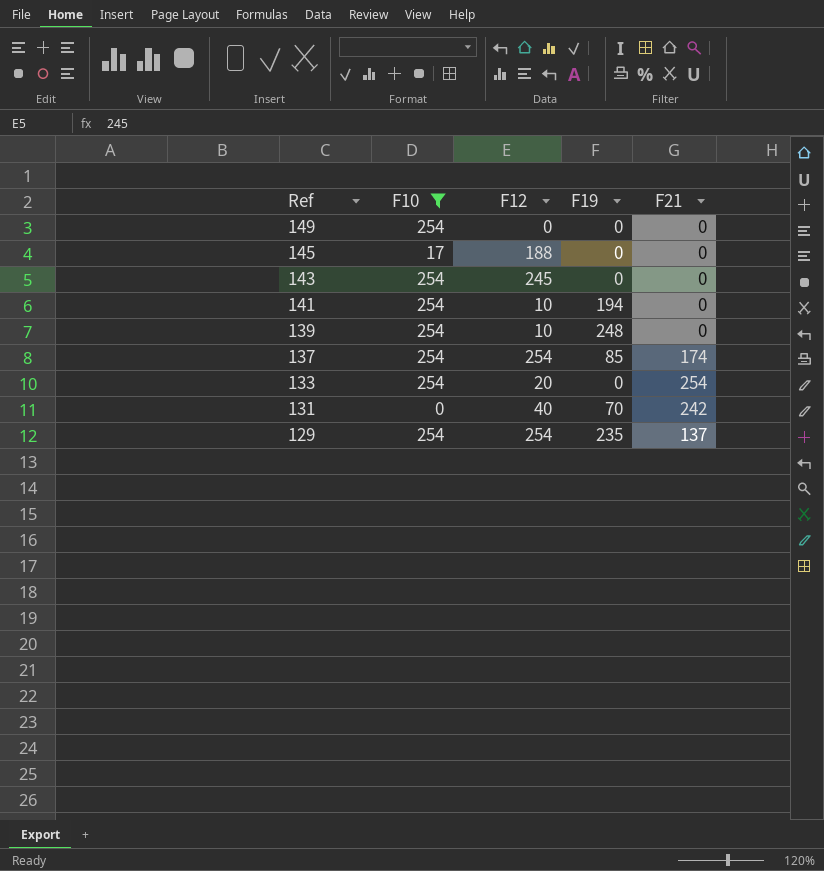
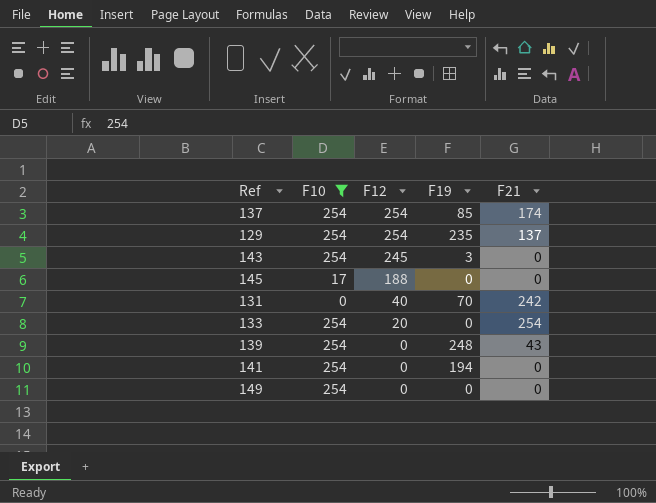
row order: Ref descending -> F12 descending
143 | F19: 0 -> 3
139 | F12: 10 -> 0
139 | F21: 0 -> 43
141 | F12: 10 -> 0

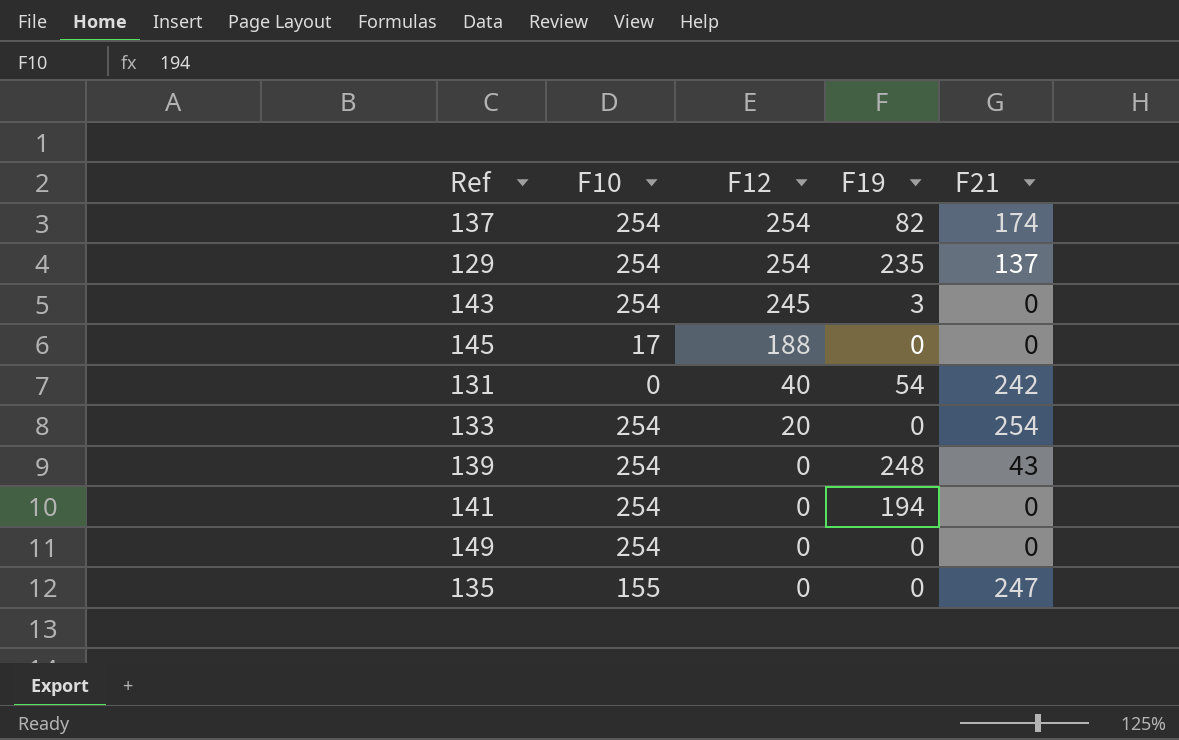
filter: F10 != 155 -> none
137 | F19: 85 -> 82
131 | F19: 70 -> 54

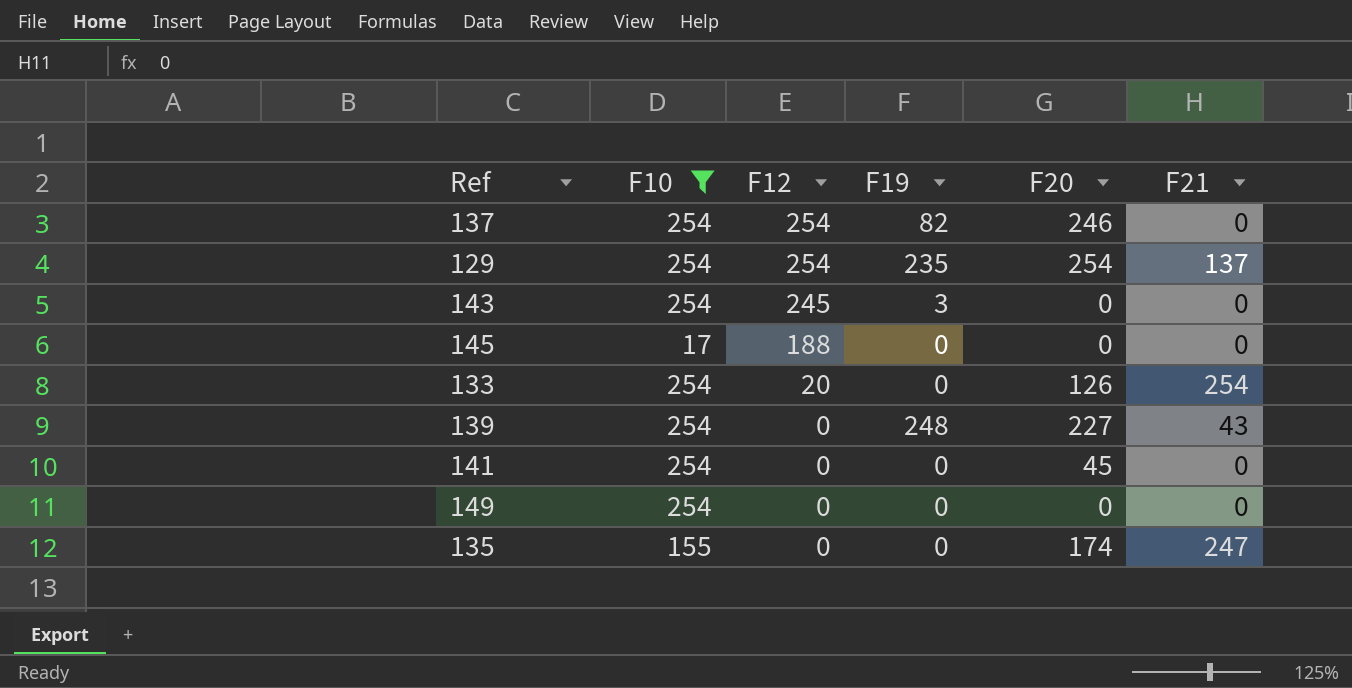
filter: none -> F10 != 0
column F20 | position: none -> 5
137 | F21: 174 -> 0
141 | F19: 194 -> 0

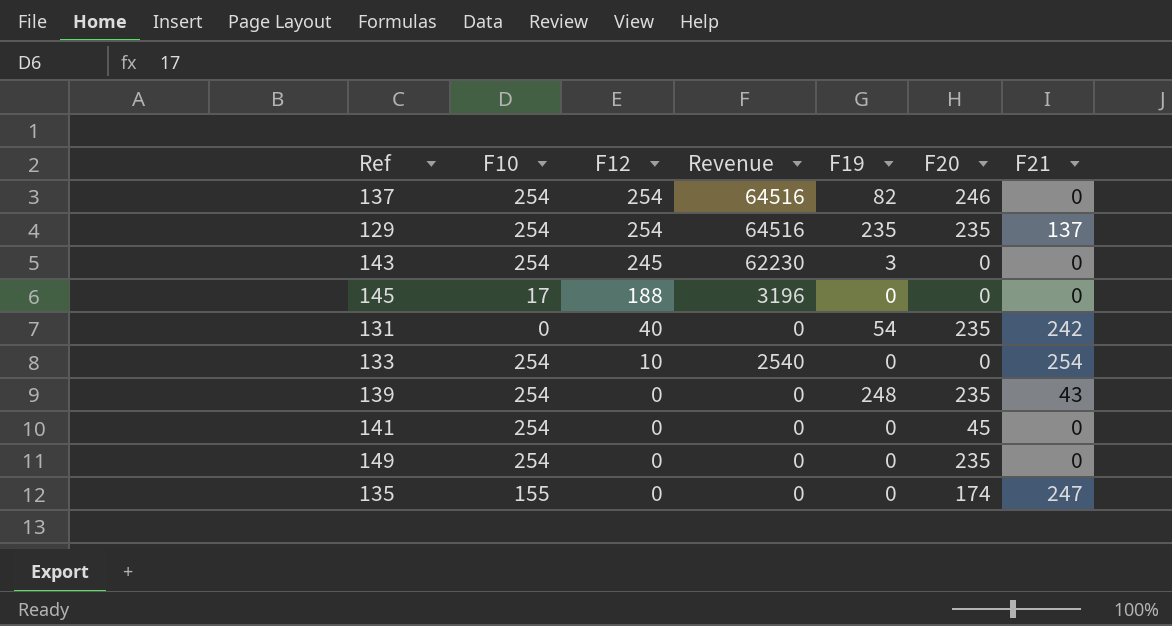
filter: F10 != 0 -> none
column Revenue | formula: none -> [F10] * [F12]
129 | F20: 254 -> 235
133 | F12: 20 -> 10
133 | F20: 126 -> 0
139 | F20: 227 -> 235
149 | F20: 0 -> 235

